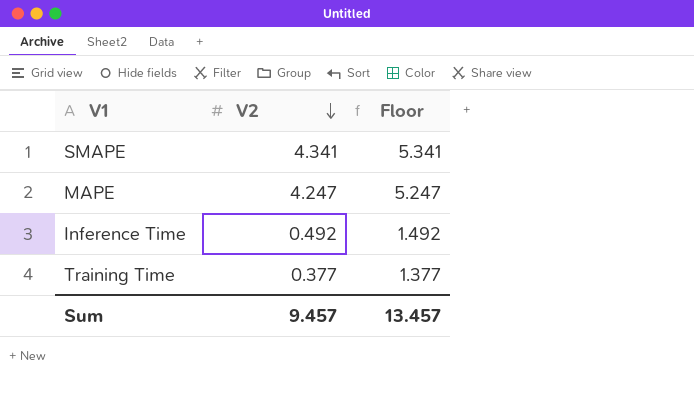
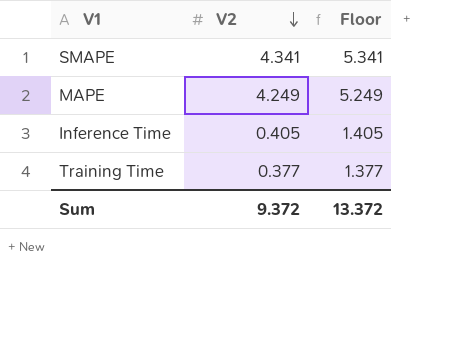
MAPE | V2: 4.247 -> 4.249
MAPE | Floor: 5.247 -> 5.249
Inference Time | V2: 0.492 -> 0.405
Inference Time | Floor: 1.492 -> 1.405
Sum | V2: 9.457 -> 9.372
Sum | Floor: 13.457 -> 13.372

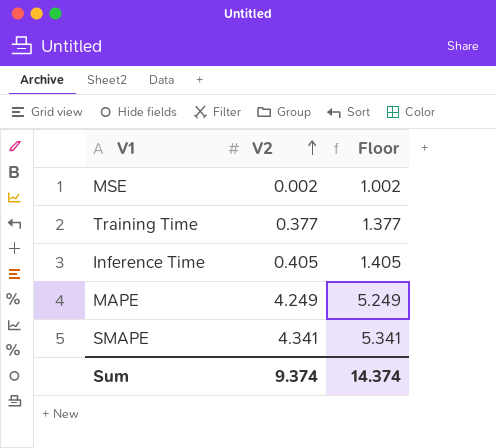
row order: V2 descending -> V2 ascending
row MSE: none -> 0.002 | 1.002
Sum | V2: 9.372 -> 9.374
Sum | Floor: 13.372 -> 14.374

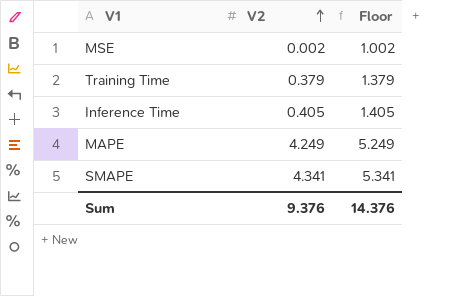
Training Time | V2: 0.377 -> 0.379
Training Time | Floor: 1.377 -> 1.379
Sum | V2: 9.374 -> 9.376
Sum | Floor: 14.374 -> 14.376

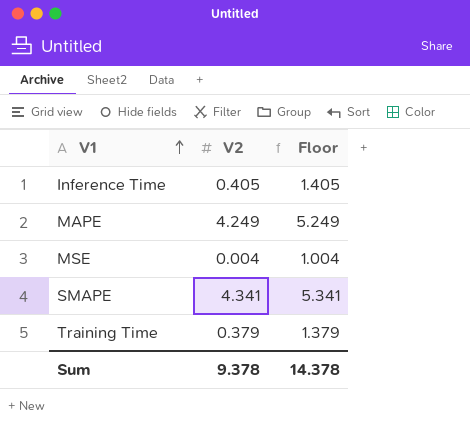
row order: V2 ascending -> V1 ascending
MSE | V2: 0.002 -> 0.004
MSE | Floor: 1.002 -> 1.004
Sum | V2: 9.376 -> 9.378
Sum | Floor: 14.376 -> 14.378

